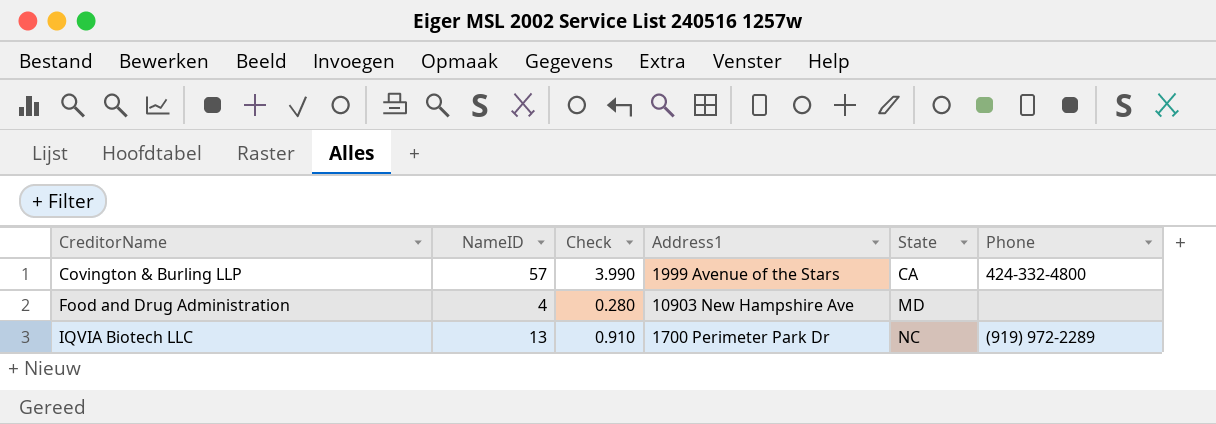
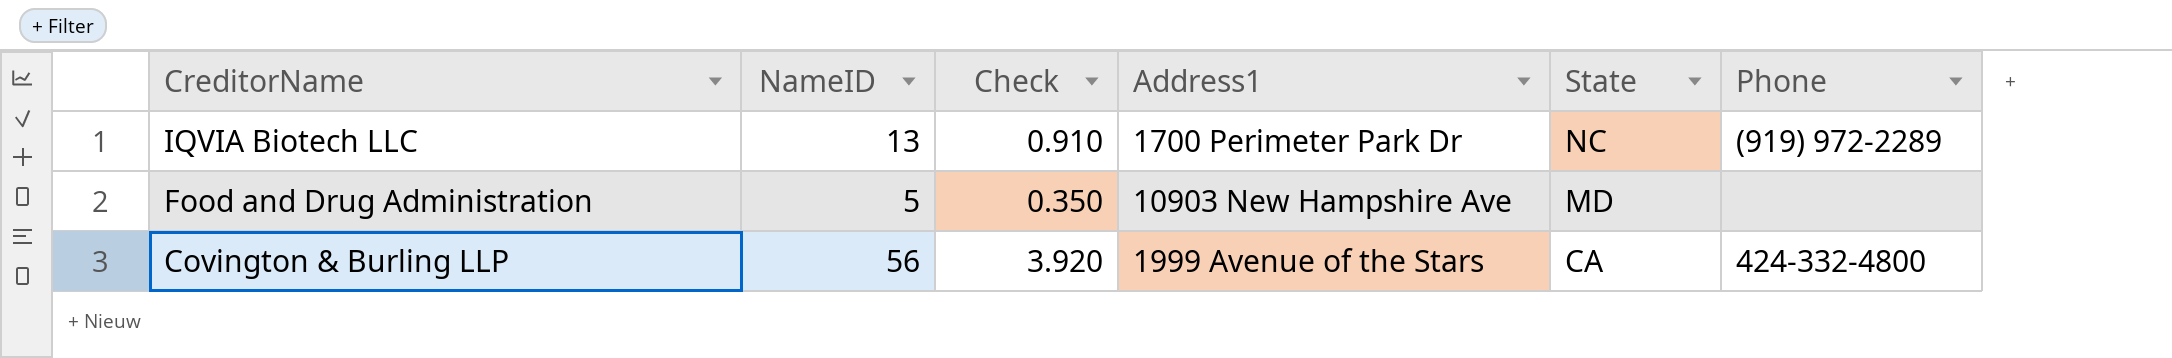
row order: CreditorName ascending -> CreditorName descending
Food and Drug Administration | NameID: 4 -> 5
Food and Drug Administration | Check: 0.280 -> 0.350
Covington & Burling LLP | NameID: 57 -> 56
Covington & Burling LLP | Check: 3.990 -> 3.920

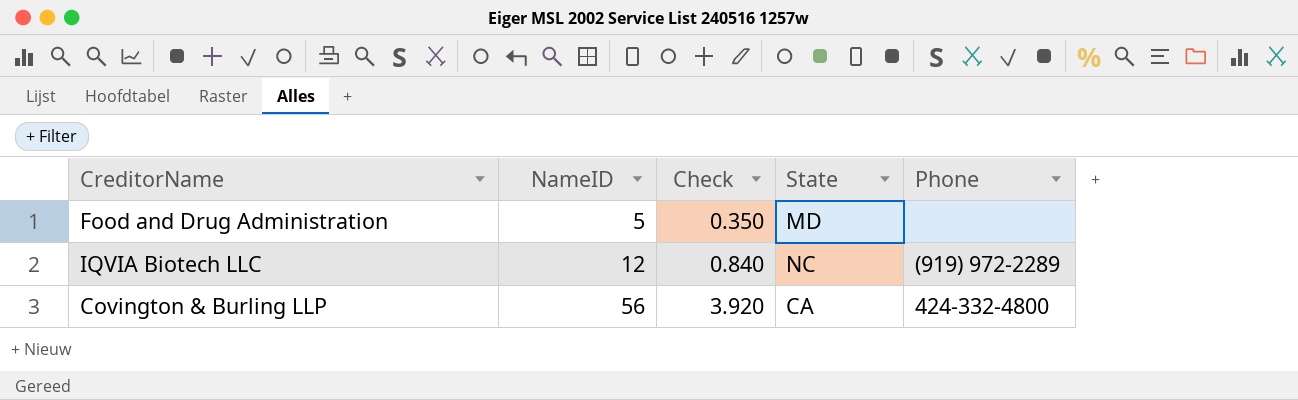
row order: CreditorName descending -> NameID ascending
column Address1 | position: 4 -> none
IQVIA Biotech LLC | NameID: 13 -> 12
IQVIA Biotech LLC | Check: 0.910 -> 0.840

